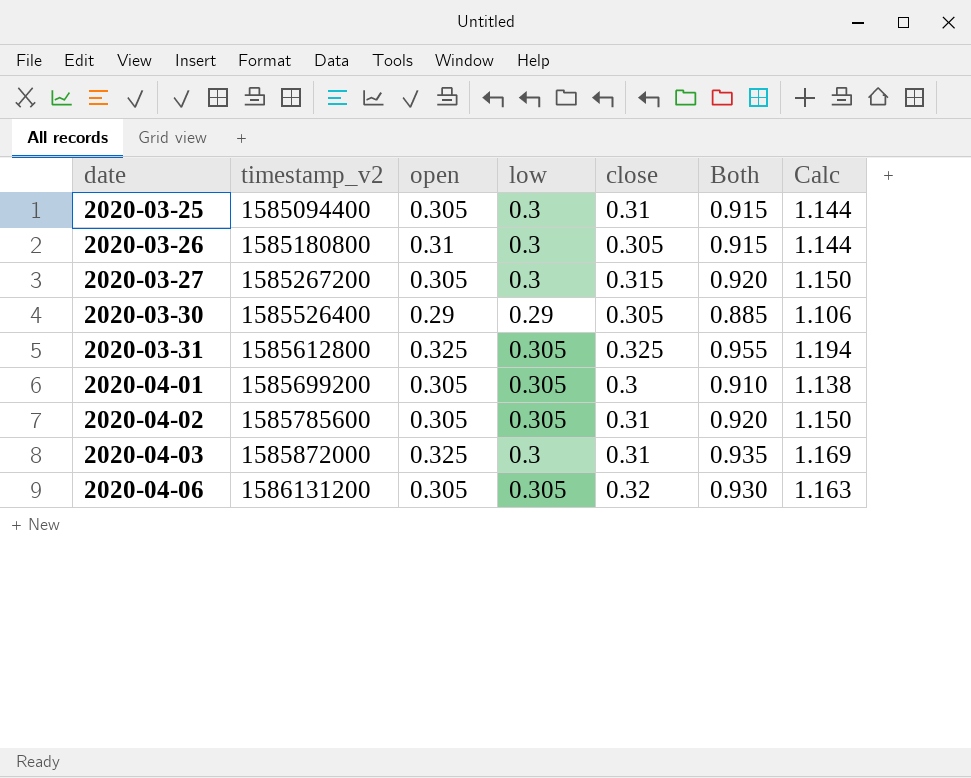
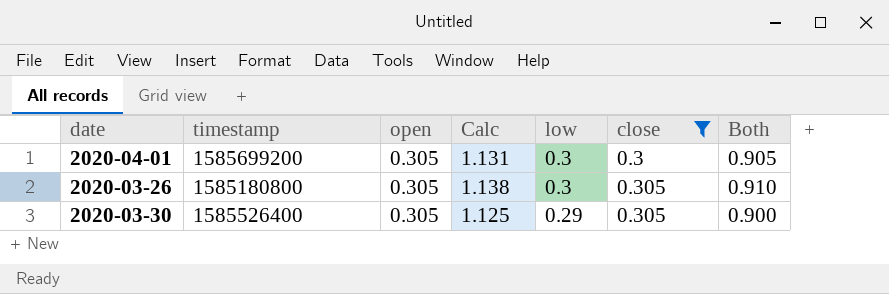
filter: none -> close <= 0.305
row order: date ascending -> low descending
column name: timestamp_v2 -> timestamp
column Calc | position: 7 -> 4
2020-04-01 | Calc: 1.138 -> 1.131
2020-04-01 | low: 0.305 -> 0.3
2020-04-01 | Both: 0.910 -> 0.905
2020-03-26 | open: 0.31 -> 0.305
2020-03-26 | Calc: 1.144 -> 1.138
2020-03-26 | Both: 0.915 -> 0.910
2020-03-30 | open: 0.29 -> 0.305
2020-03-30 | Calc: 1.106 -> 1.125
2020-03-30 | Both: 0.885 -> 0.900

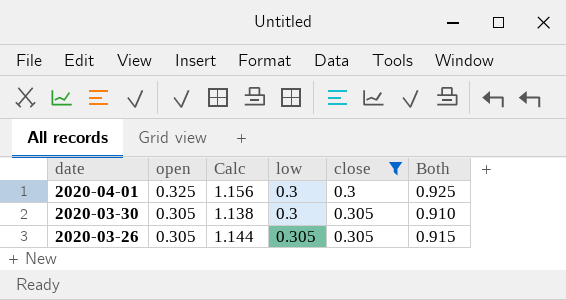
row order: low descending -> date descending
column timestamp | position: 2 -> none
2020-04-01 | open: 0.305 -> 0.325
2020-04-01 | Calc: 1.131 -> 1.156
2020-04-01 | Both: 0.905 -> 0.925
2020-03-30 | Calc: 1.125 -> 1.138
2020-03-30 | low: 0.29 -> 0.3
2020-03-30 | Both: 0.900 -> 0.910
2020-03-26 | Calc: 1.138 -> 1.144
2020-03-26 | low: 0.3 -> 0.305
2020-03-26 | Both: 0.910 -> 0.915

